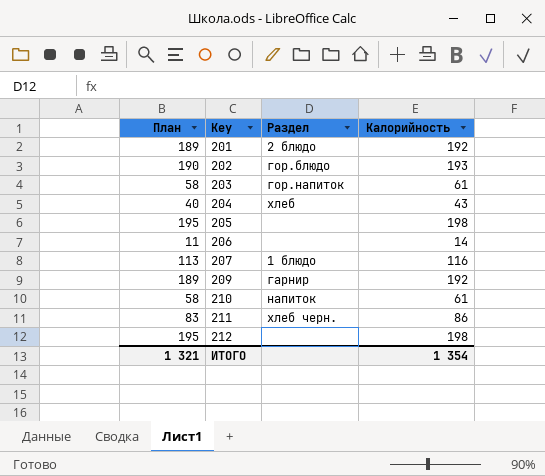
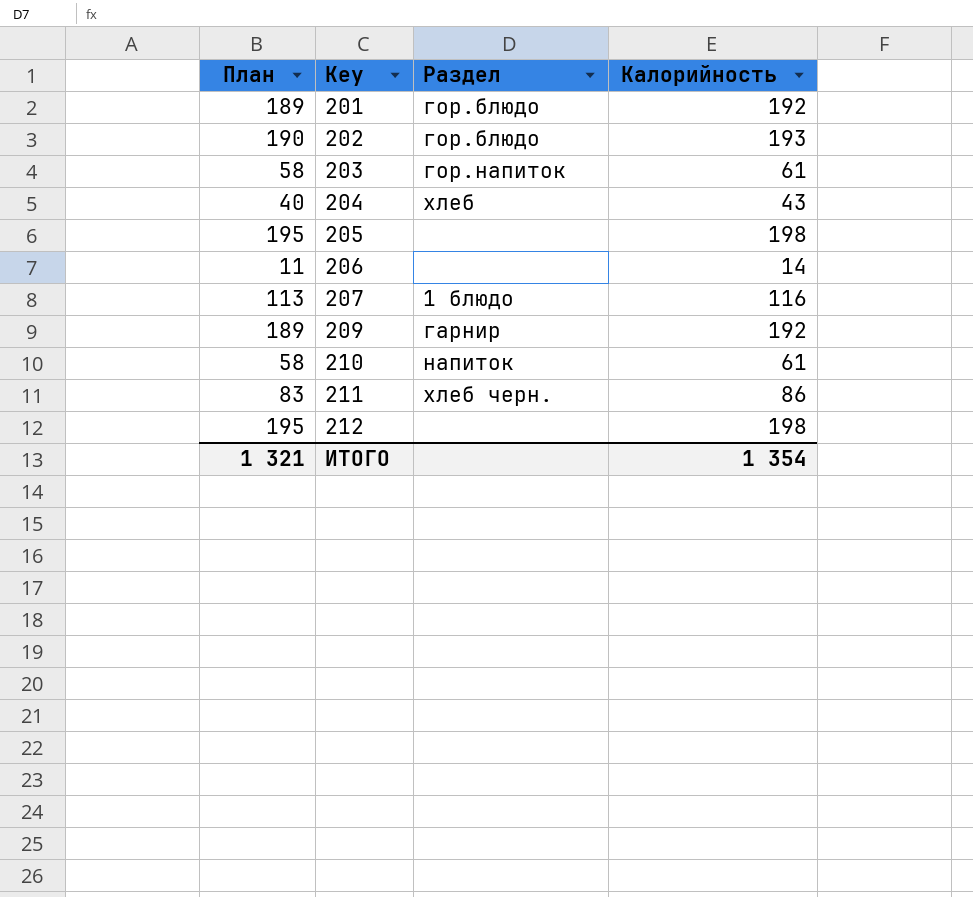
201 | Раздел: 2 блюдо -> гор.блюдо

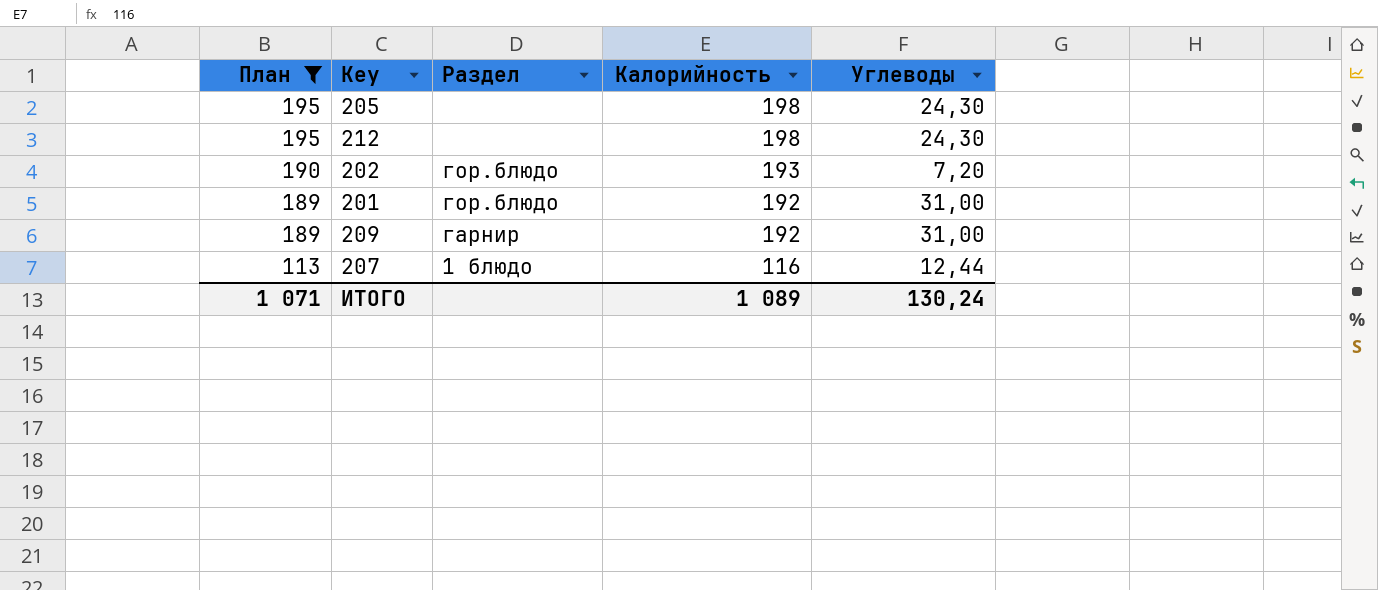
filter: none -> План >= 113
row order: Key ascending -> План descending
column Углеводы | position: none -> 5
ИТОГО | План: 1 321 -> 1 071
ИТОГО | Калорийность: 1 354 -> 1 089

